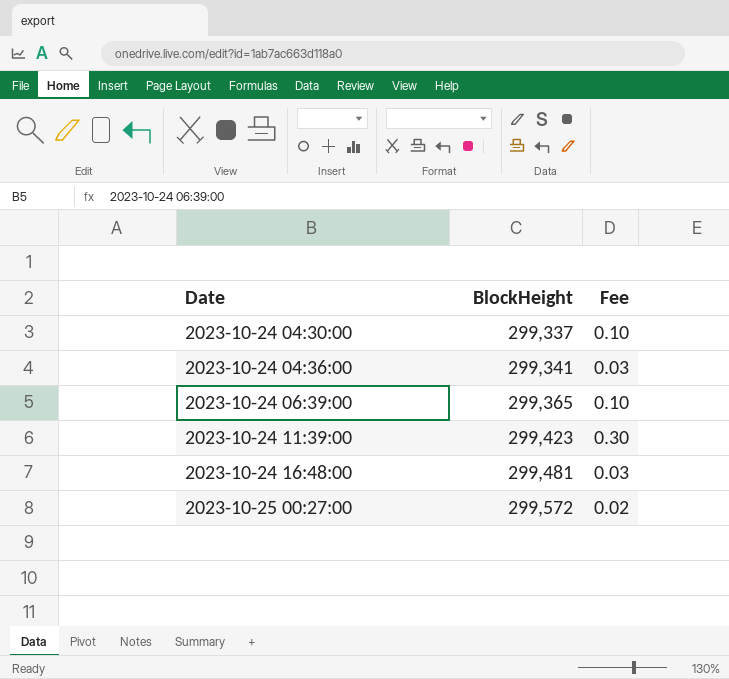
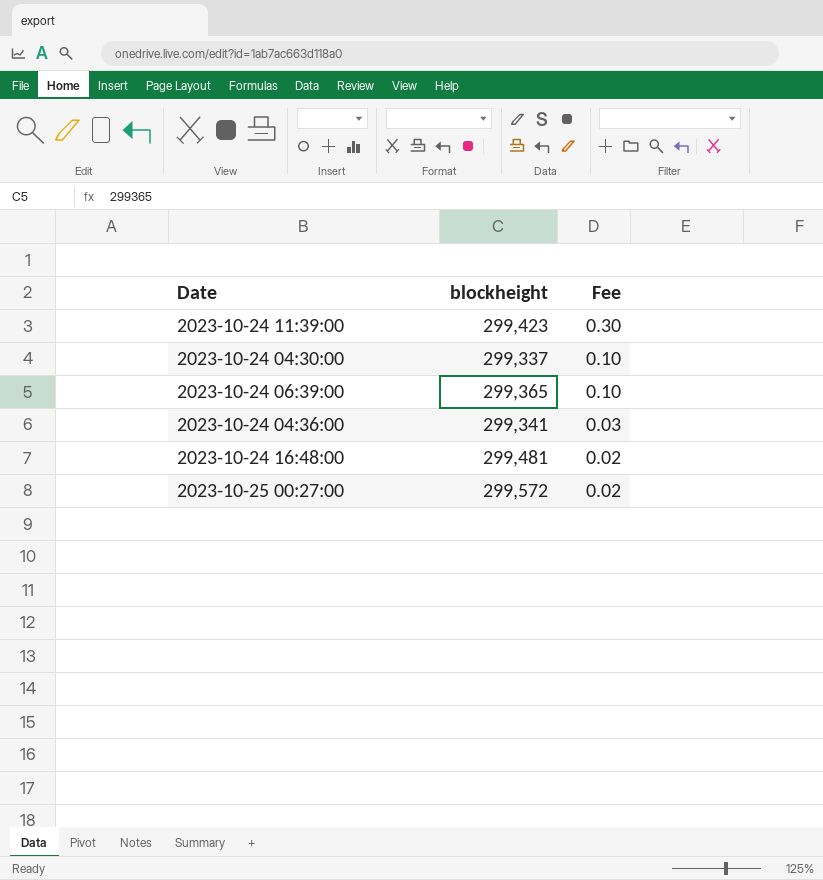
row order: Date ascending -> Fee descending
column name: BlockHeight -> blockheight
2023-10-24 16:48:00 | Fee: 0.03 -> 0.02

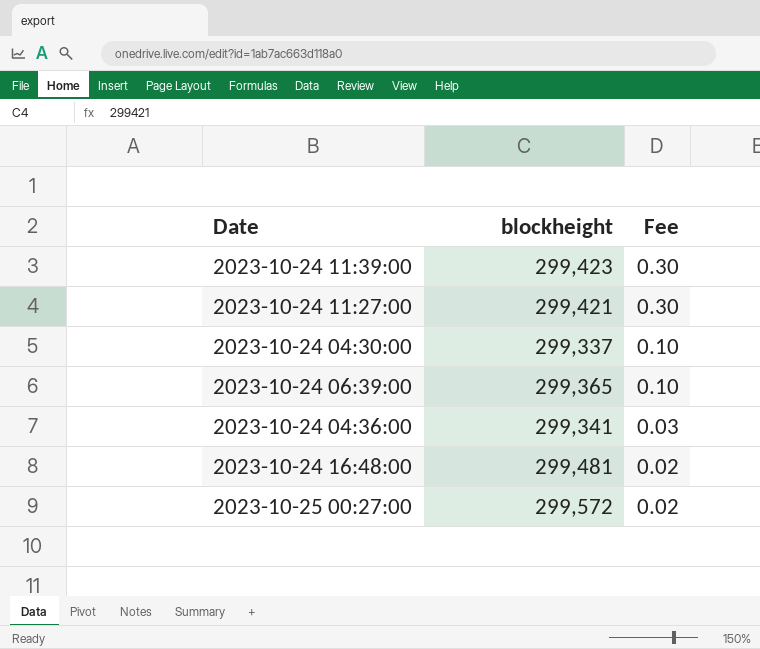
row 2023-10-24 11:27:00: none -> 299,421 | 0.30

